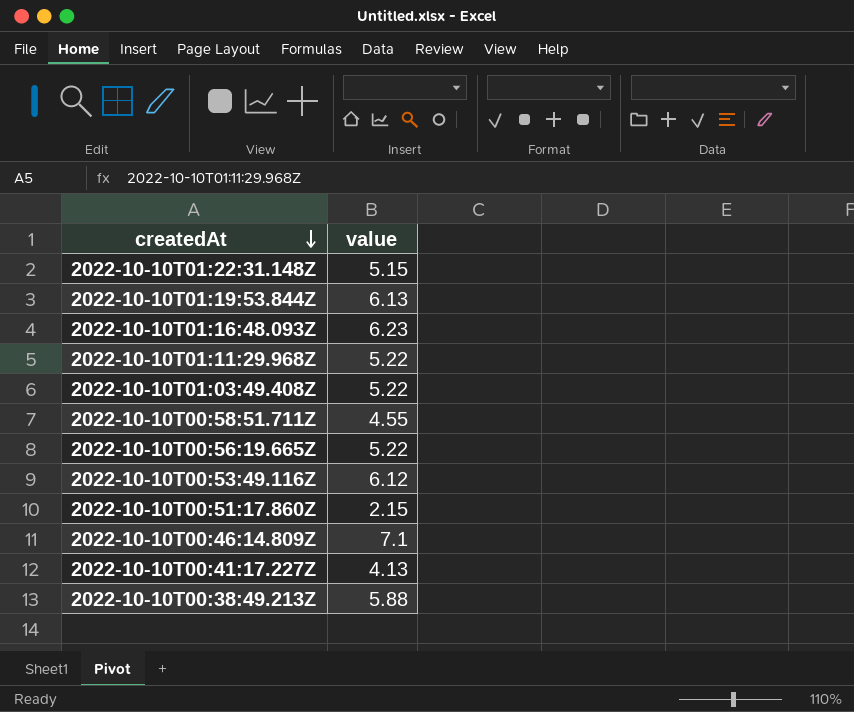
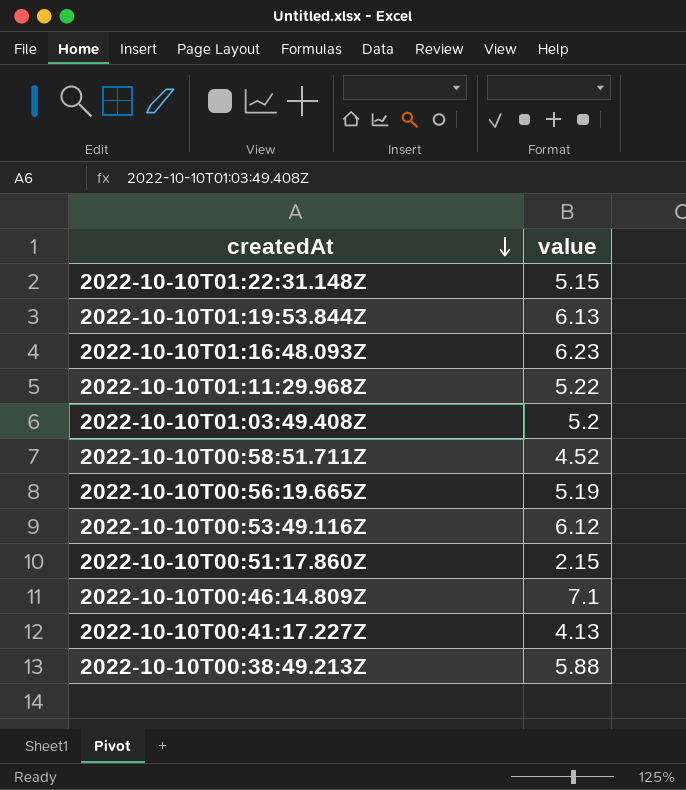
2022-10-10T01:03:49.408Z | value: 5.22 -> 5.2
2022-10-10T00:58:51.711Z | value: 4.55 -> 4.52
2022-10-10T00:56:19.665Z | value: 5.22 -> 5.19

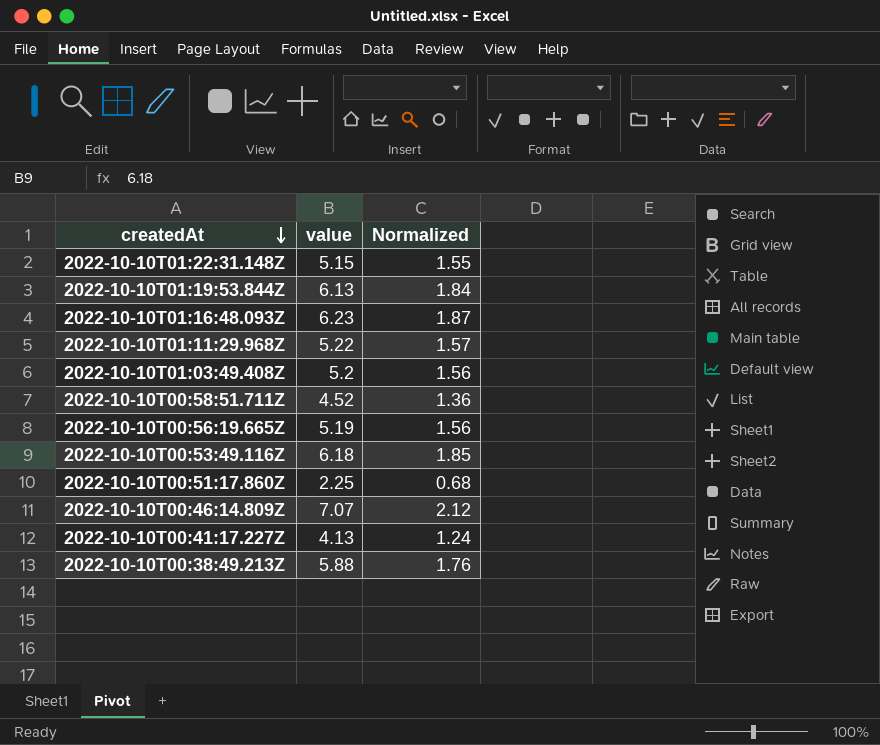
column Normalized | formula: none -> [value] * 0.3
2022-10-10T00:53:49.116Z | value: 6.12 -> 6.18
2022-10-10T00:51:17.860Z | value: 2.15 -> 2.25
2022-10-10T00:46:14.809Z | value: 7.1 -> 7.07

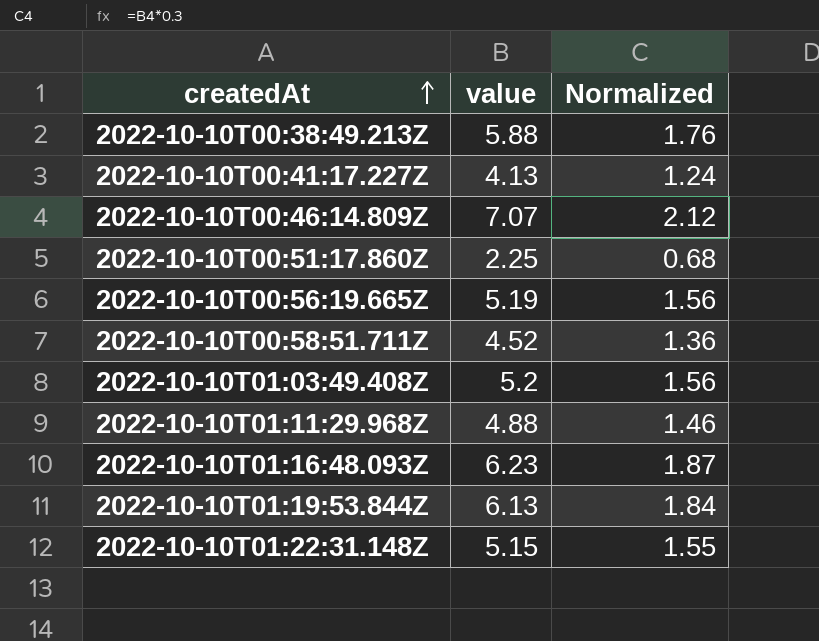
row order: createdAt descending -> createdAt ascending
row 2022-10-10T00:53:49.116Z: 6.18 | 1.85 -> none
2022-10-10T01:11:29.968Z | value: 5.22 -> 4.88
2022-10-10T01:11:29.968Z | Normalized: 1.57 -> 1.46

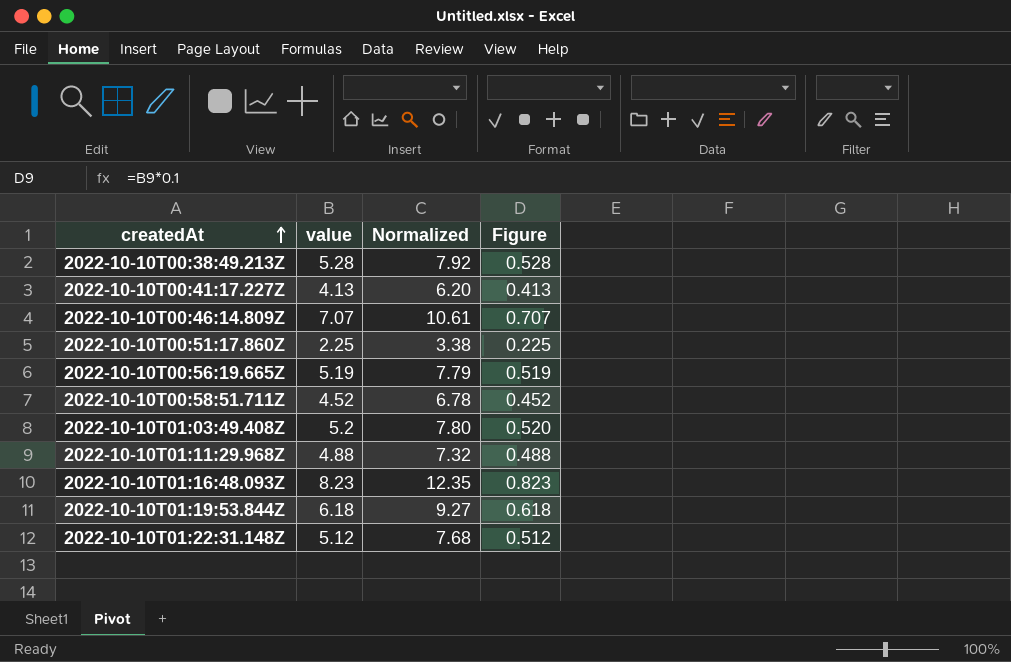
column Normalized | formula: [value] * 0.3 -> [value] * 1.5
column Figure | formula: none -> [value] * 0.1
2022-10-10T00:38:49.213Z | value: 5.88 -> 5.28
2022-10-10T01:16:48.093Z | value: 6.23 -> 8.23
2022-10-10T01:19:53.844Z | value: 6.13 -> 6.18
2022-10-10T01:22:31.148Z | value: 5.15 -> 5.12

